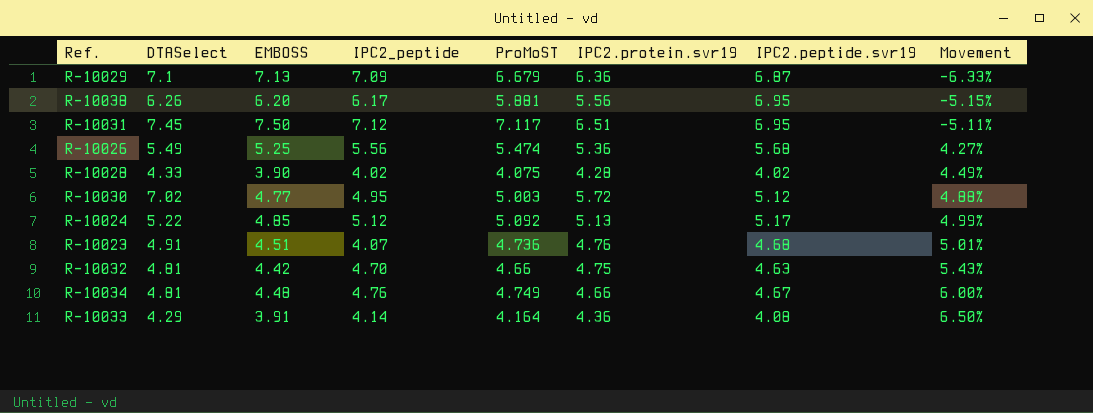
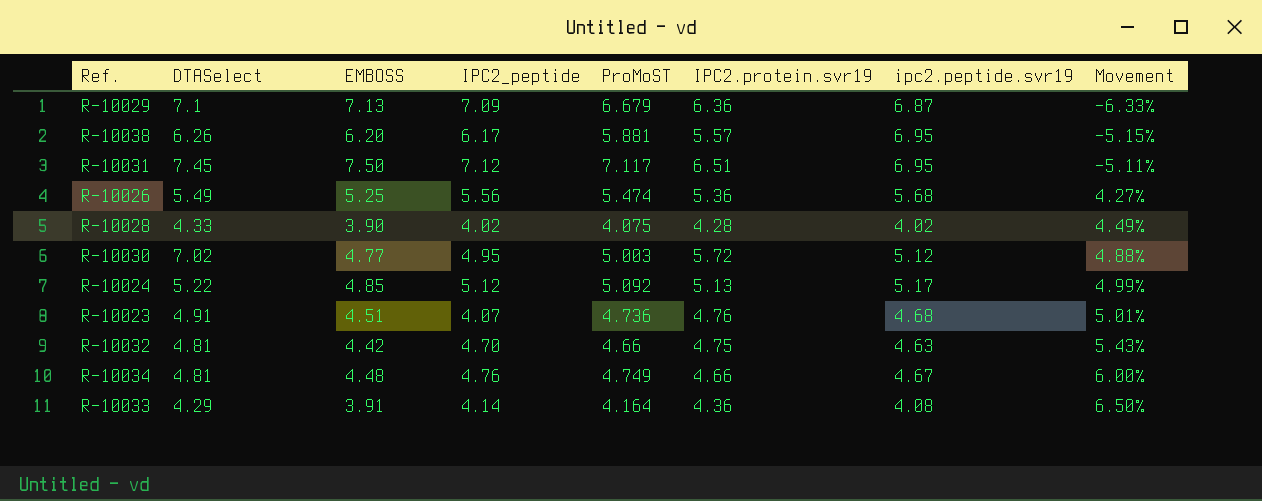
column name: IPC2.peptide.svr19 -> ipc2.peptide.svr19
R-10038 | IPC2.protein.svr19: 5.56 -> 5.57

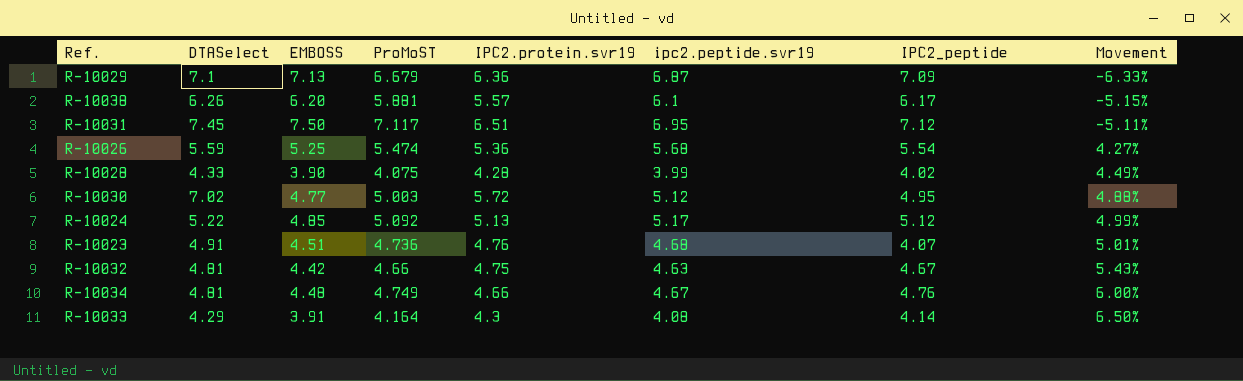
column IPC2_peptide | position: 4 -> 7
R-10038 | ipc2.peptide.svr19: 6.95 -> 6.1
R-10026 | DTASelect: 5.49 -> 5.59
R-10026 | IPC2_peptide: 5.56 -> 5.54
R-10028 | ipc2.peptide.svr19: 4.02 -> 3.99
R-10032 | IPC2_peptide: 4.70 -> 4.67
R-10033 | IPC2.protein.svr19: 4.36 -> 4.3

